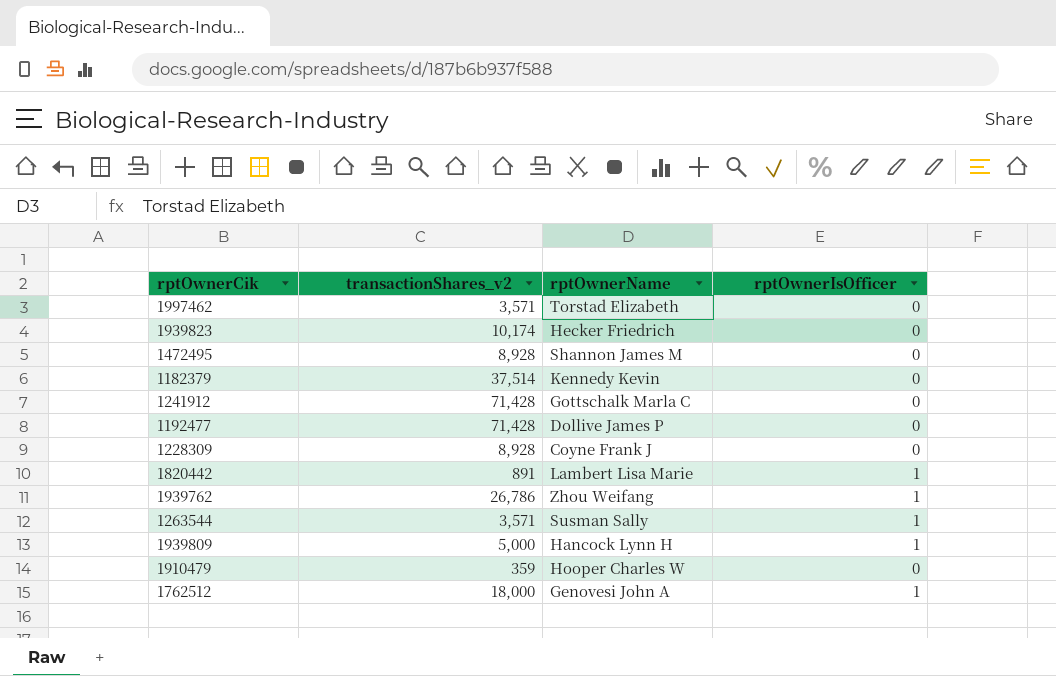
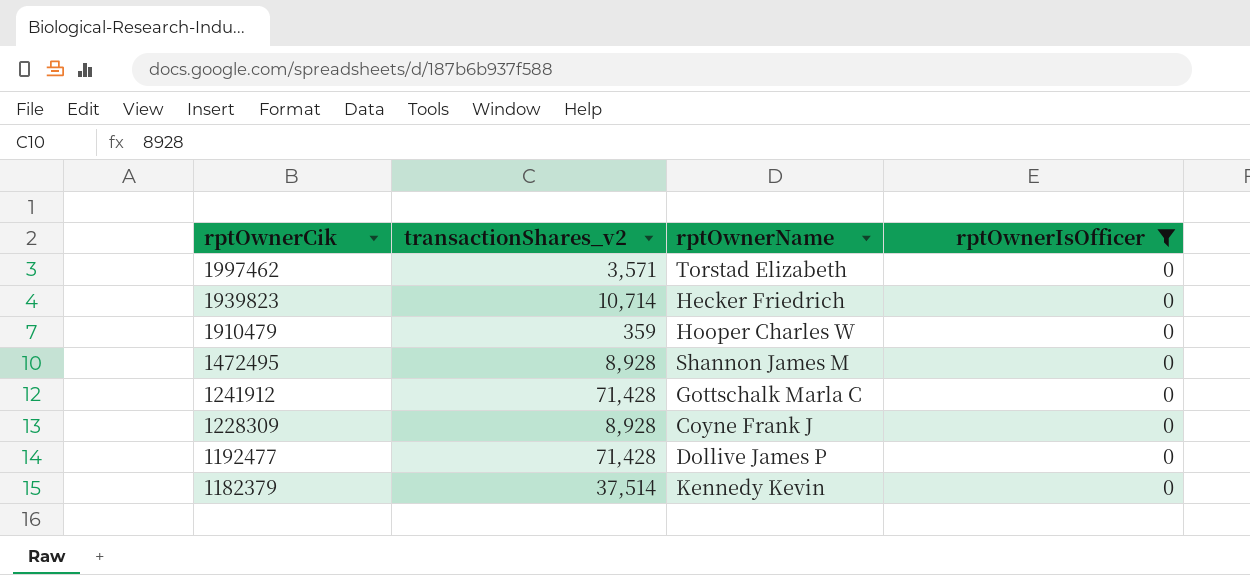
filter: none -> rptOwnerIsOfficer = 0
row order: none -> rptOwnerCik descending
1939823 | transactionShares_v2: 10,174 -> 10,714

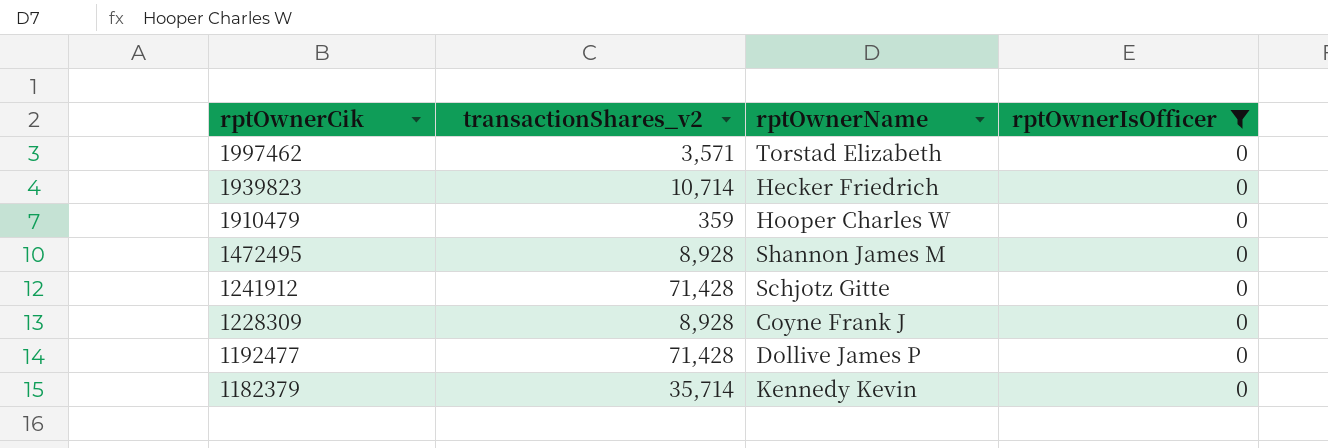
1241912 | rptOwnerName: Gottschalk Marla C -> Schjotz Gitte
1182379 | transactionShares_v2: 37,514 -> 35,714

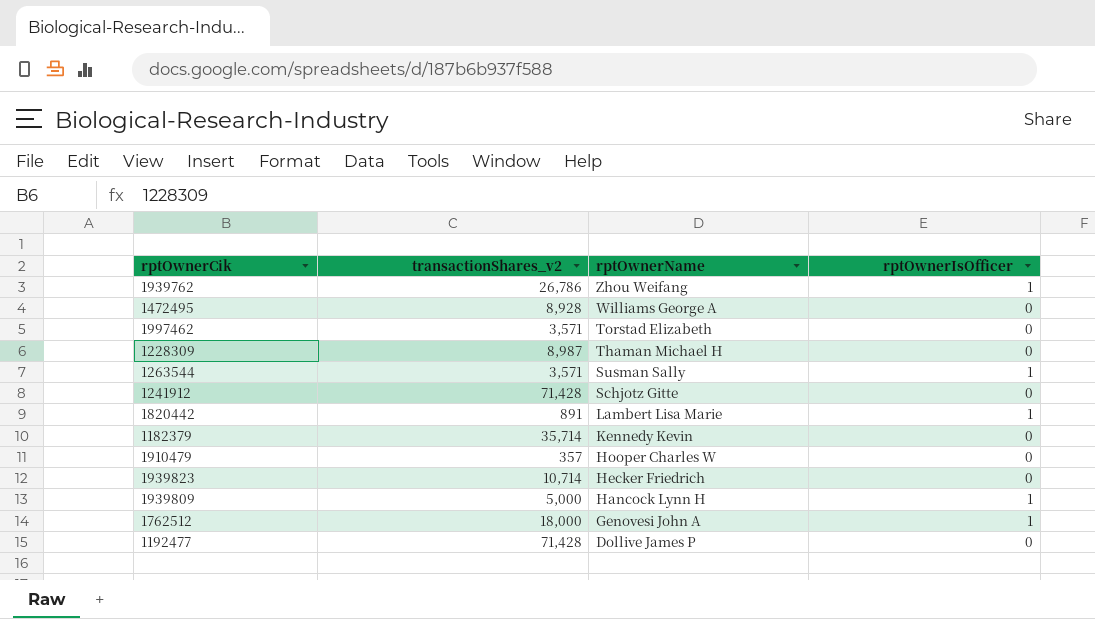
filter: rptOwnerIsOfficer = 0 -> none
row order: rptOwnerCik descending -> rptOwnerName descending
1472495 | rptOwnerName: Shannon James M -> Williams George A
1228309 | transactionShares_v2: 8,928 -> 8,987
1228309 | rptOwnerName: Coyne Frank J -> Thaman Michael H
1910479 | transactionShares_v2: 359 -> 357

